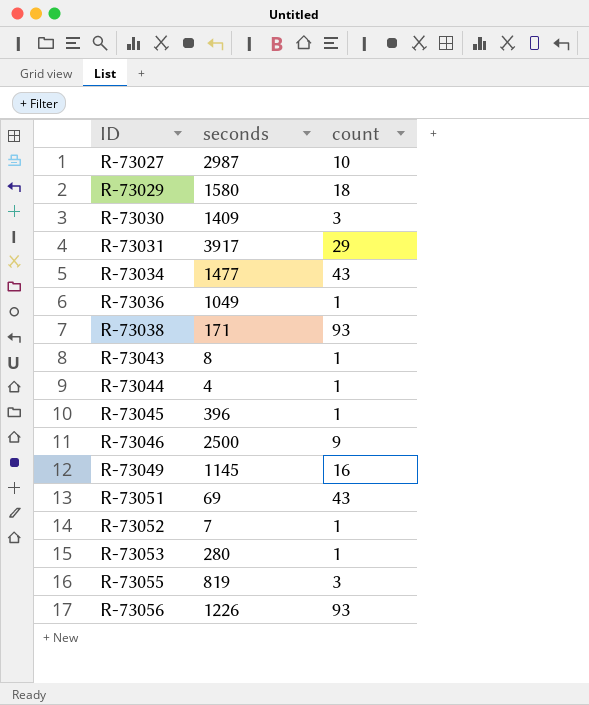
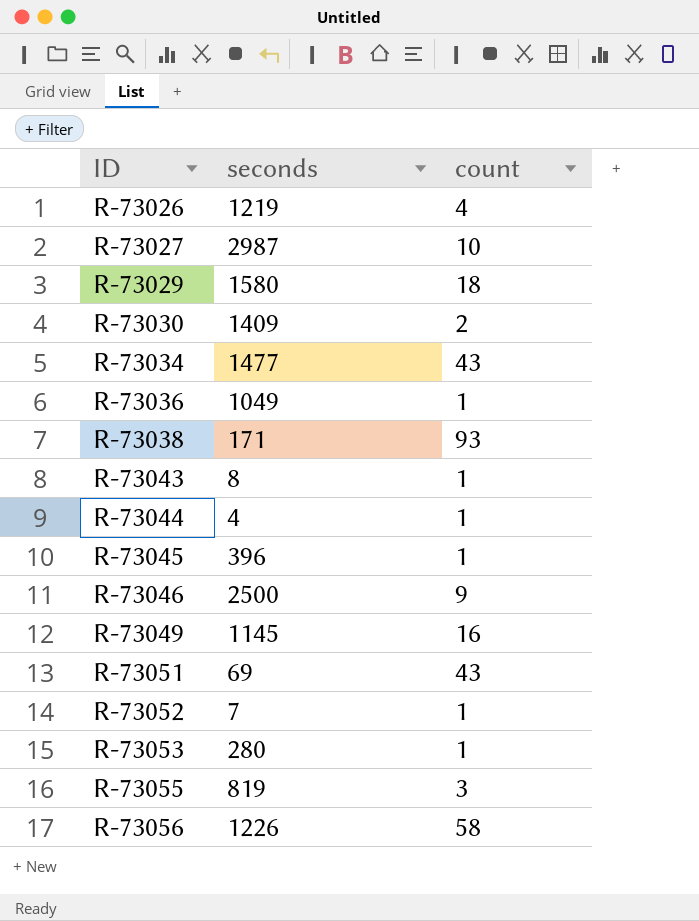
row R-73031: 3917 | 29 -> none
row R-73026: none -> 1219 | 4
R-73030 | count: 3 -> 2
R-73056 | count: 93 -> 58

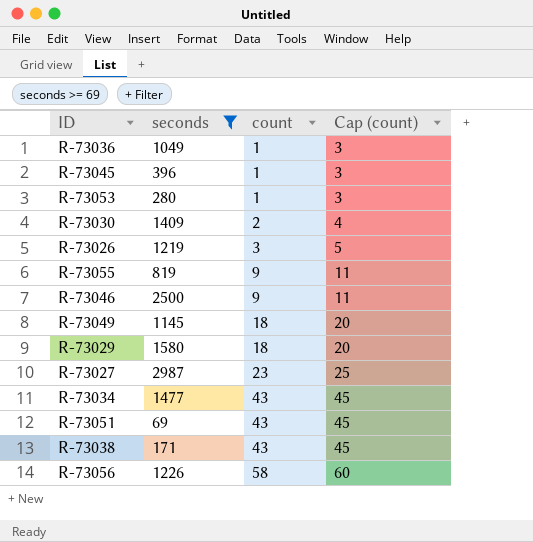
filter: none -> seconds >= 69
row order: ID ascending -> count ascending
column Cap (count) | formula: none -> [count] + 2
R-73026 | count: 4 -> 3
R-73055 | count: 3 -> 9
R-73049 | count: 16 -> 18
R-73027 | count: 10 -> 23
R-73038 | count: 93 -> 43

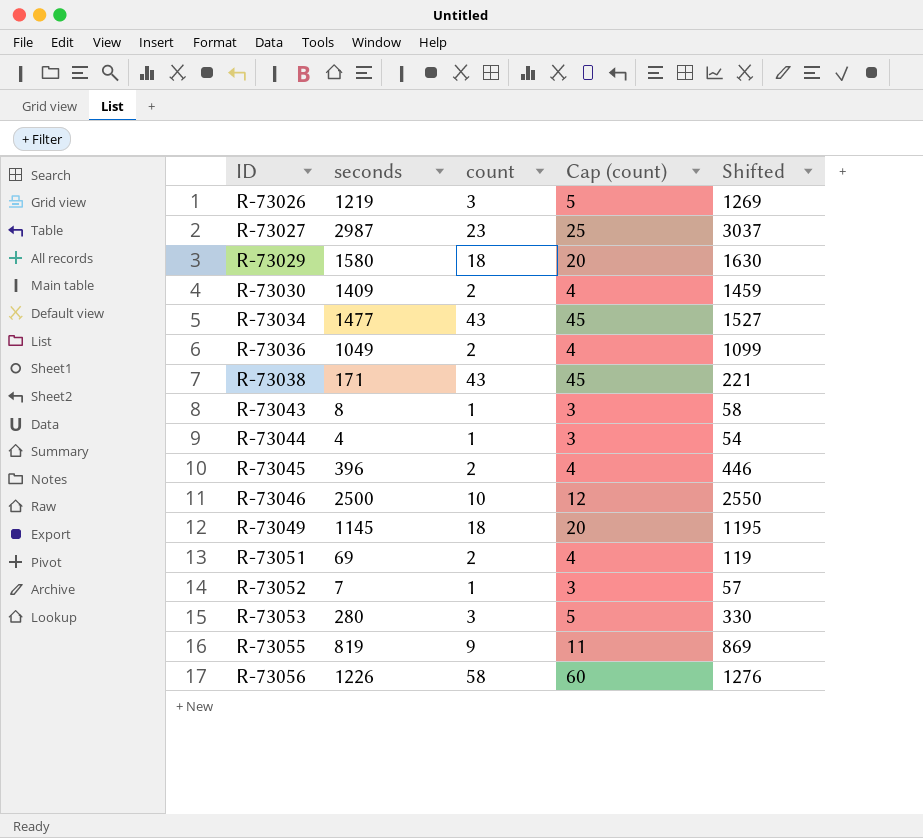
filter: seconds >= 69 -> none
row order: count ascending -> ID ascending
column Shifted | formula: none -> [seconds] + 50
R-73036 | count: 1 -> 2
R-73036 | Cap (count): 3 -> 4
R-73045 | count: 1 -> 2
R-73045 | Cap (count): 3 -> 4
R-73046 | count: 9 -> 10
R-73046 | Cap (count): 11 -> 12
R-73051 | count: 43 -> 2
R-73051 | Cap (count): 45 -> 4
R-73053 | count: 1 -> 3
R-73053 | Cap (count): 3 -> 5

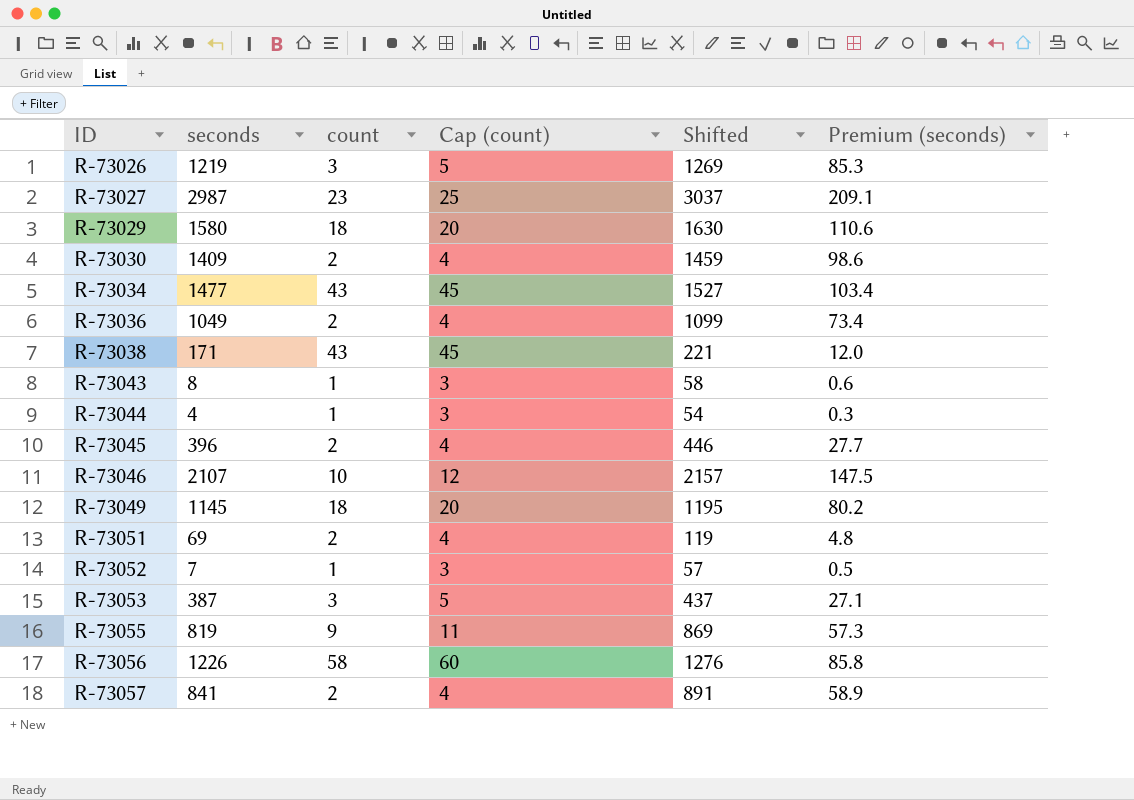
column Premium (seconds) | formula: none -> [seconds] * 0.07
R-73046 | seconds: 2500 -> 2107
R-73046 | Shifted: 2550 -> 2157
R-73053 | seconds: 280 -> 387
R-73053 | Shifted: 330 -> 437
row R-73057: none -> 841 | 2 | 4 | 891 | 58.9

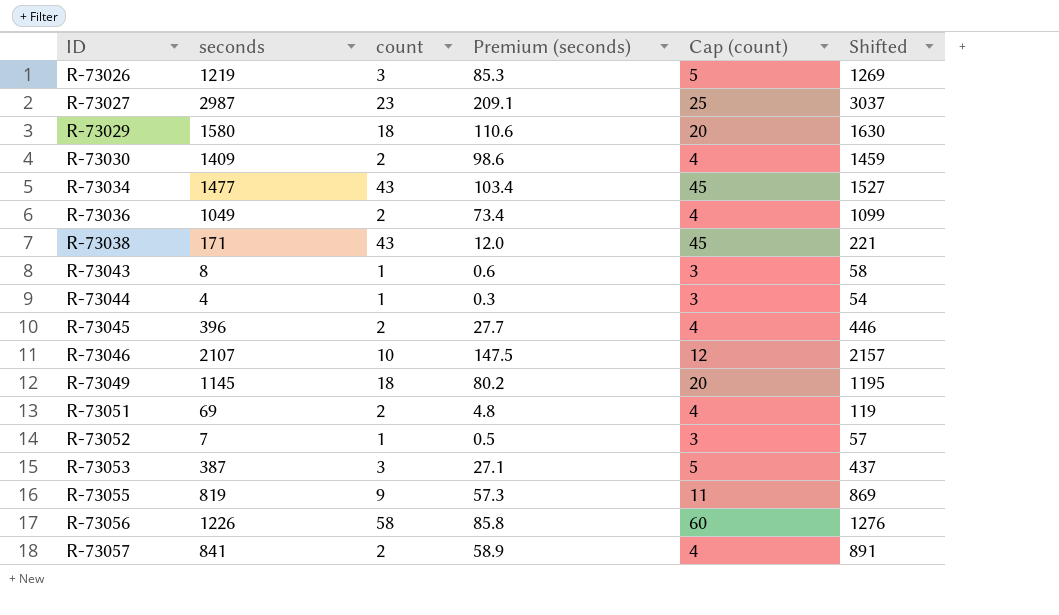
column Premium (seconds) | position: 6 -> 4

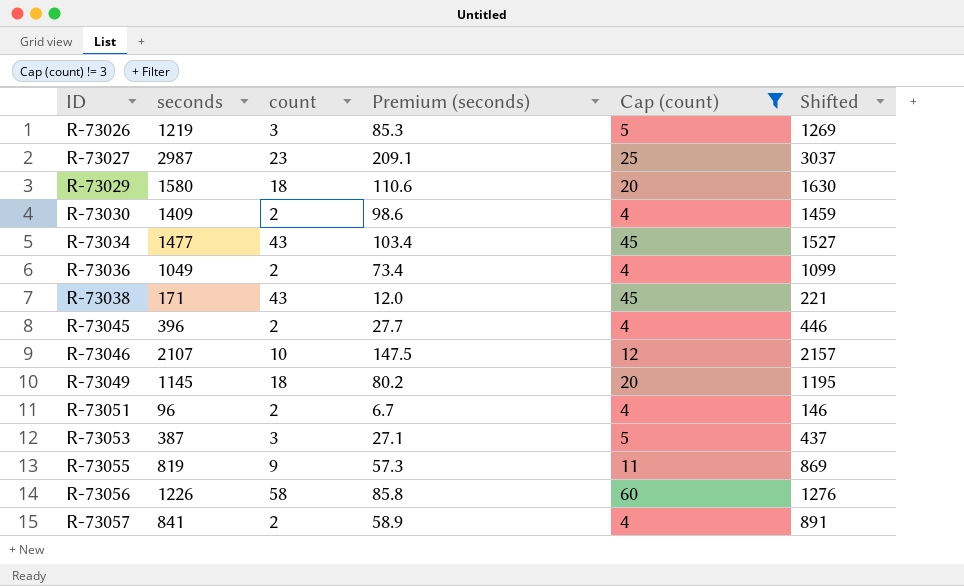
filter: none -> Cap (count) != 3
R-73051 | seconds: 69 -> 96
R-73051 | Premium (seconds): 4.8 -> 6.7
R-73051 | Shifted: 119 -> 146

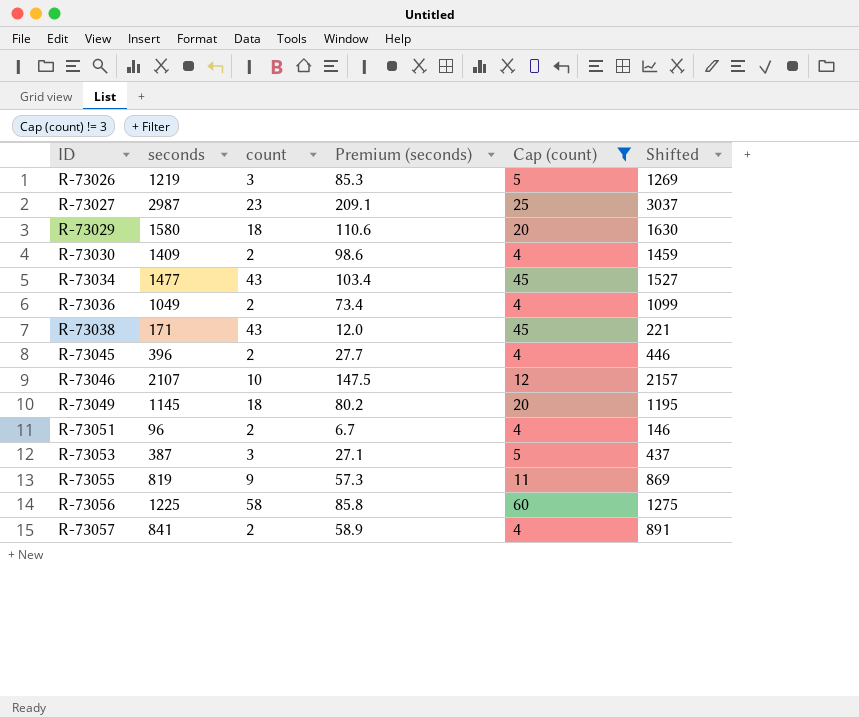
R-73056 | seconds: 1226 -> 1225
R-73056 | Shifted: 1276 -> 1275

